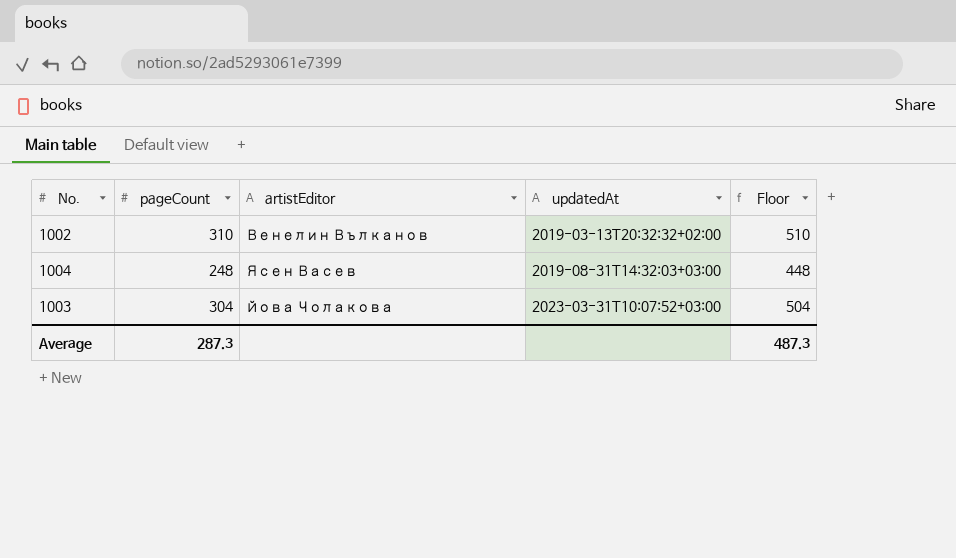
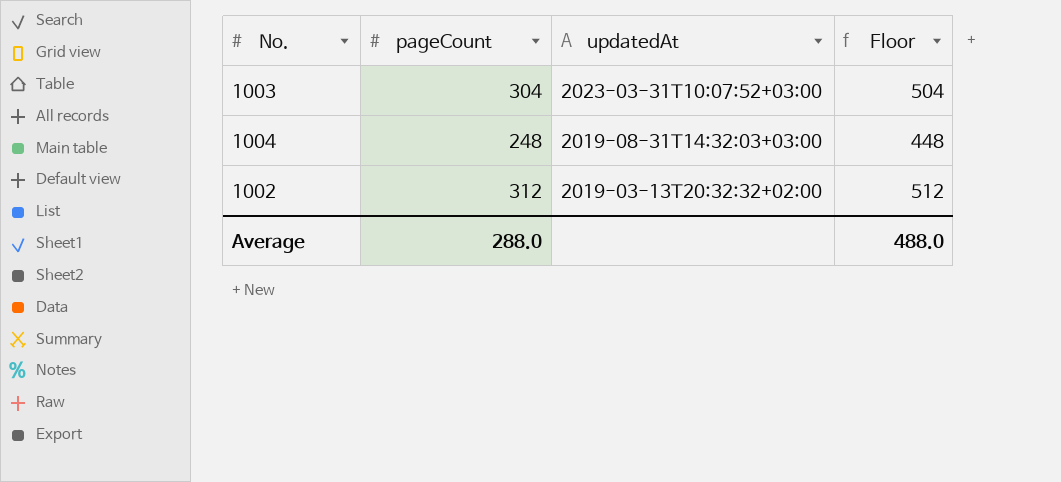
row order: updatedAt ascending -> updatedAt descending
column artistEditor | position: 3 -> none
1002 | pageCount: 310 -> 312
1002 | Floor: 510 -> 512
Average | pageCount: 287.3 -> 288.0
Average | Floor: 487.3 -> 488.0

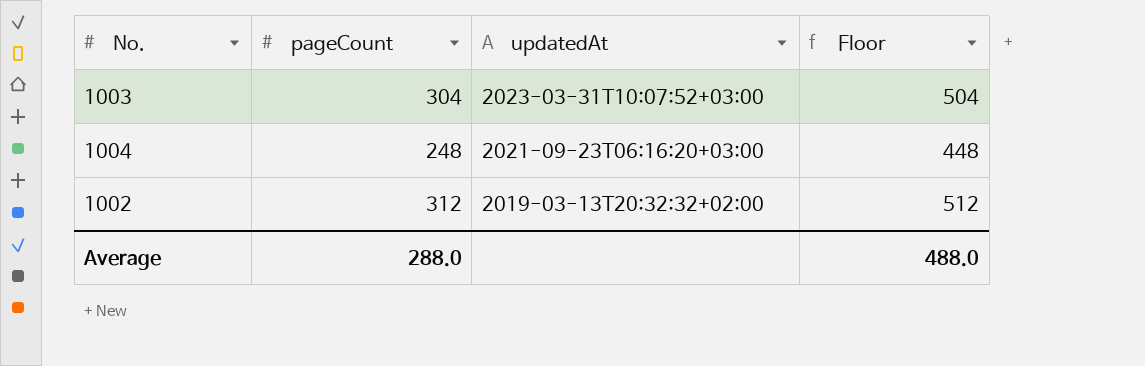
1004 | updatedAt: 2019-08-31T14:32:03+03:00 -> 2021-09-23T06:16:20+03:00

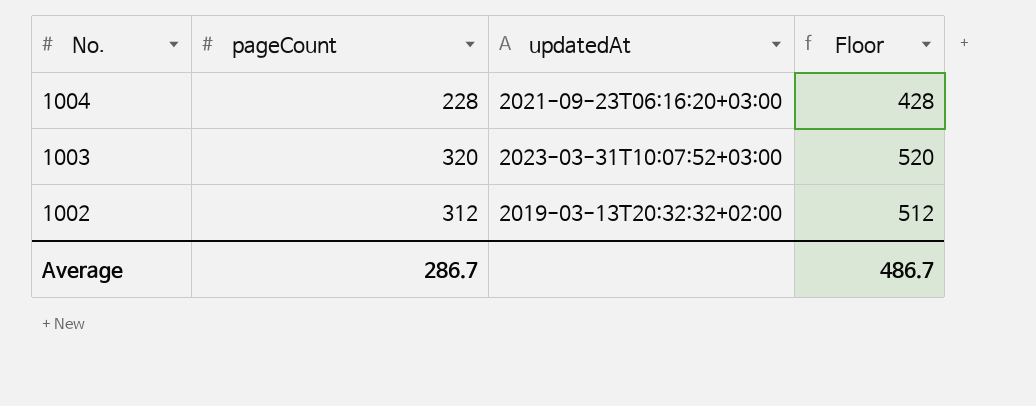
row order: updatedAt descending -> No. descending
1004 | pageCount: 248 -> 228
1004 | Floor: 448 -> 428
1003 | pageCount: 304 -> 320
1003 | Floor: 504 -> 520
Average | pageCount: 288.0 -> 286.7
Average | Floor: 488.0 -> 486.7

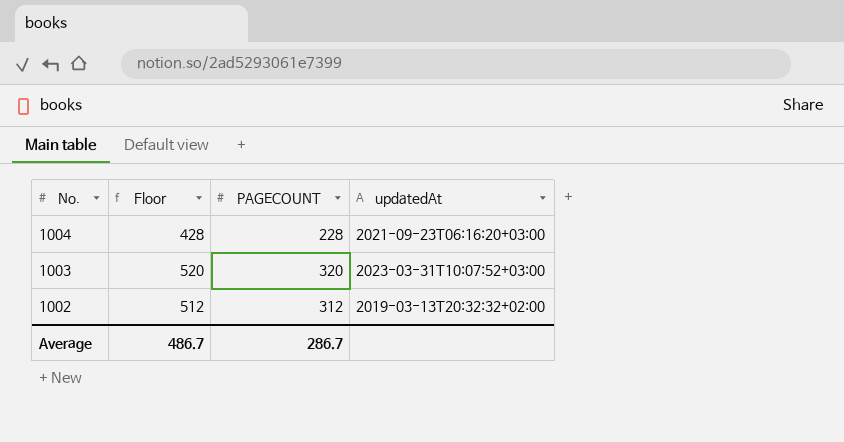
column Floor | position: 4 -> 2
column name: pageCount -> PAGECOUNT

